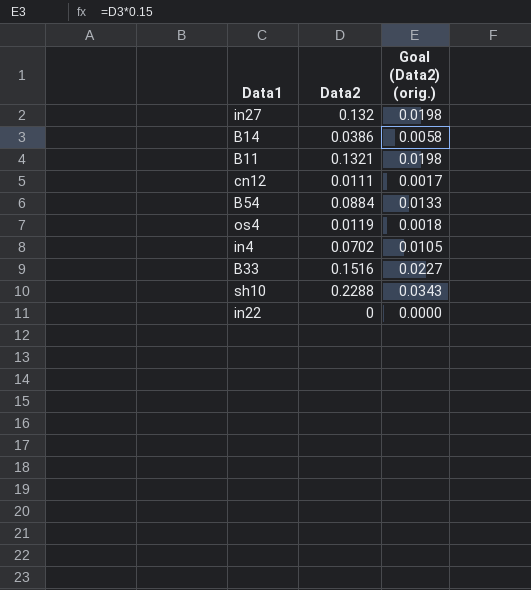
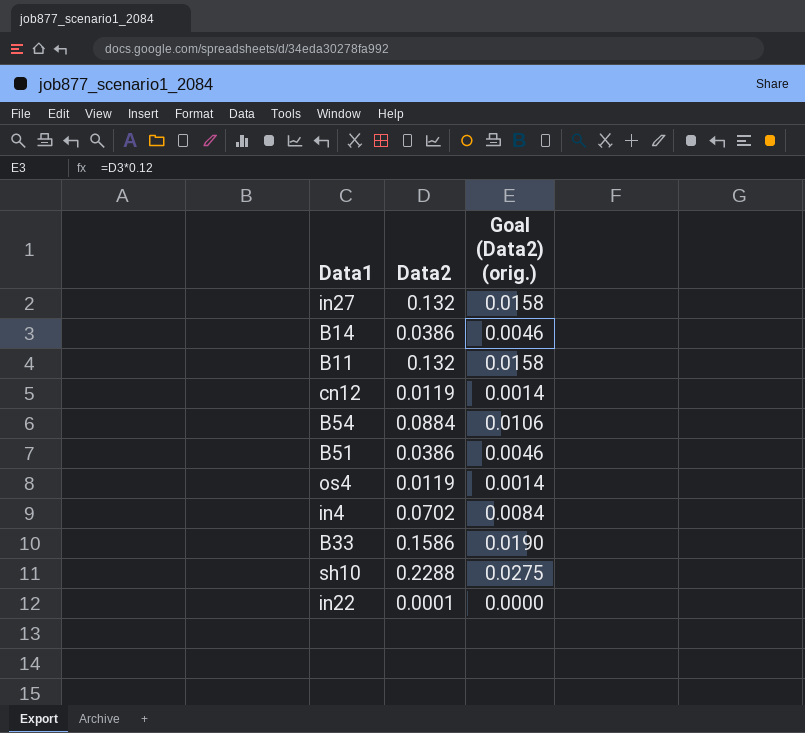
column Goal (Data2) (orig.) | formula: [Data2] * 0.15 -> [Data2] * 0.12
B11 | Data2: 0.1321 -> 0.132
cn12 | Data2: 0.0111 -> 0.0119
row B51: none -> 0.0386 | 0.0046
B33 | Data2: 0.1516 -> 0.1586
in22 | Data2: 0 -> 0.0001

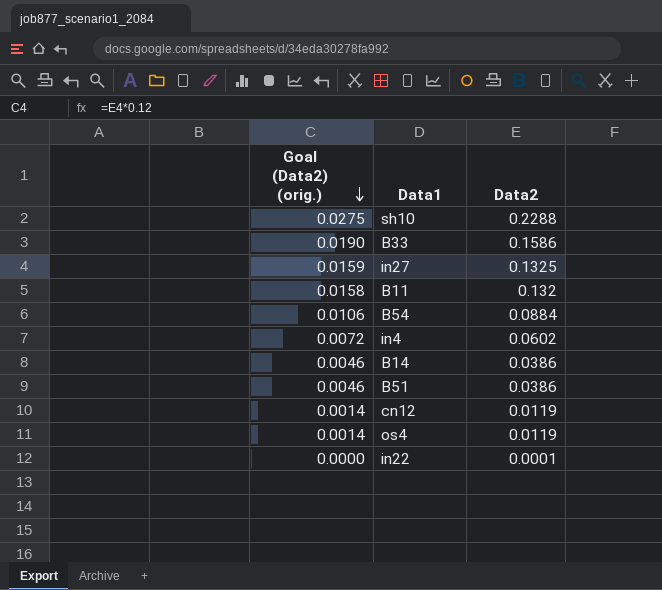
row order: none -> Goal (Data2) (orig.) descending
column Goal (Data2) (orig.) | position: 3 -> 1
in27 | Goal (Data2) (orig.): 0.0158 -> 0.0159
in27 | Data2: 0.132 -> 0.1325
in4 | Goal (Data2) (orig.): 0.0084 -> 0.0072
in4 | Data2: 0.0702 -> 0.0602

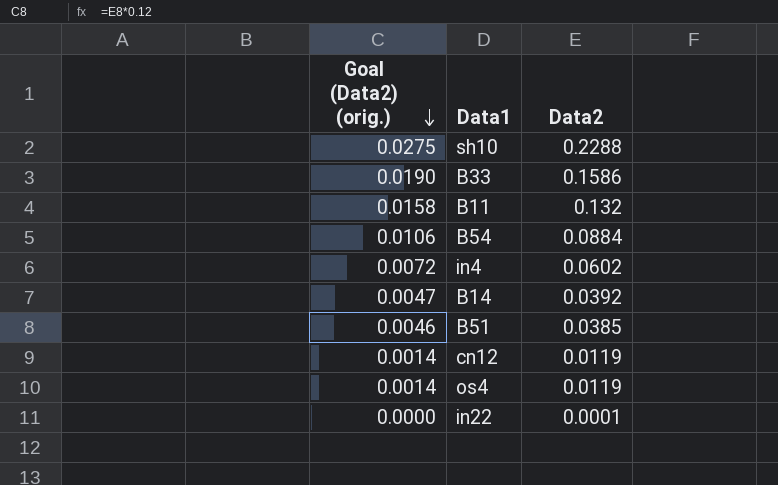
row in27: 0.0159 | 0.1325 -> none
B14 | Goal (Data2) (orig.): 0.0046 -> 0.0047
B14 | Data2: 0.0386 -> 0.0392
B51 | Data2: 0.0386 -> 0.0385

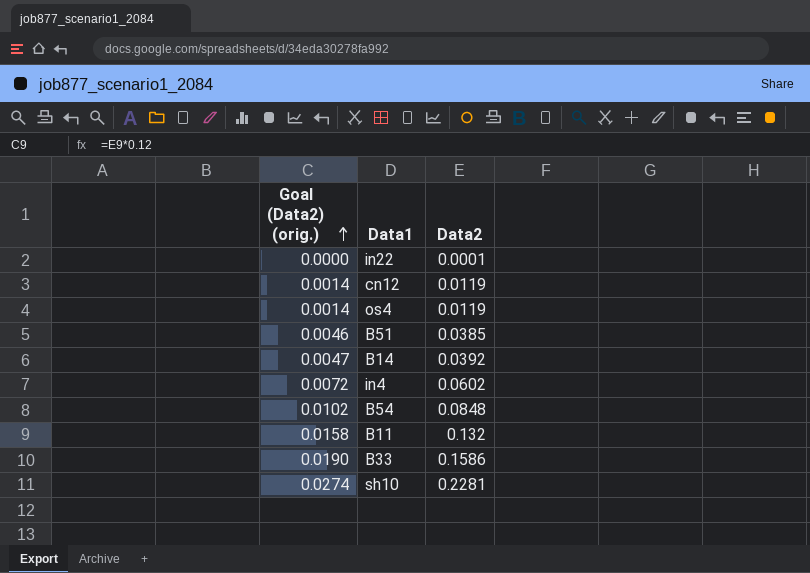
row order: Goal (Data2) (orig.) descending -> Goal (Data2) (orig.) ascending
B54 | Goal (Data2) (orig.): 0.0106 -> 0.0102
B54 | Data2: 0.0884 -> 0.0848
sh10 | Goal (Data2) (orig.): 0.0275 -> 0.0274
sh10 | Data2: 0.2288 -> 0.2281

